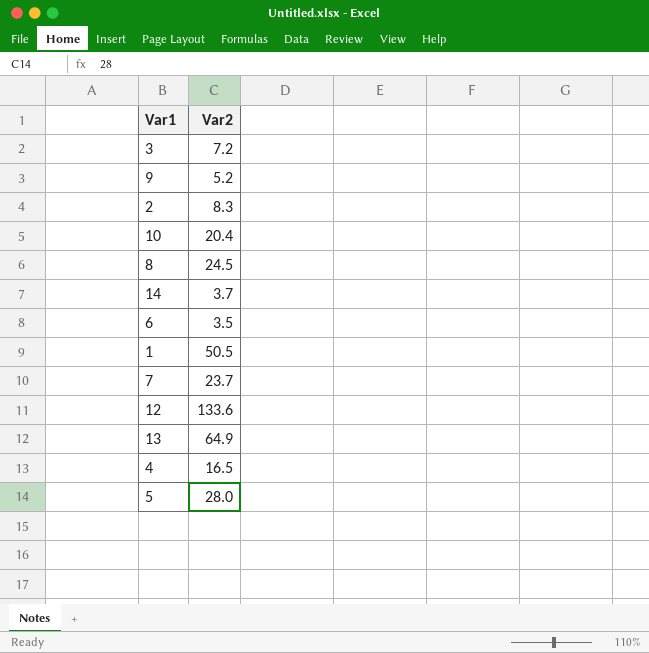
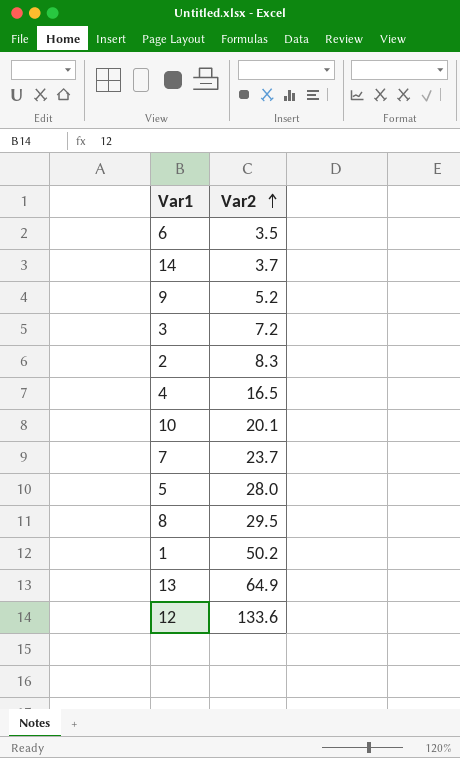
row order: none -> Var2 ascending
10 | Var2: 20.4 -> 20.1
8 | Var2: 24.5 -> 29.5
1 | Var2: 50.5 -> 50.2

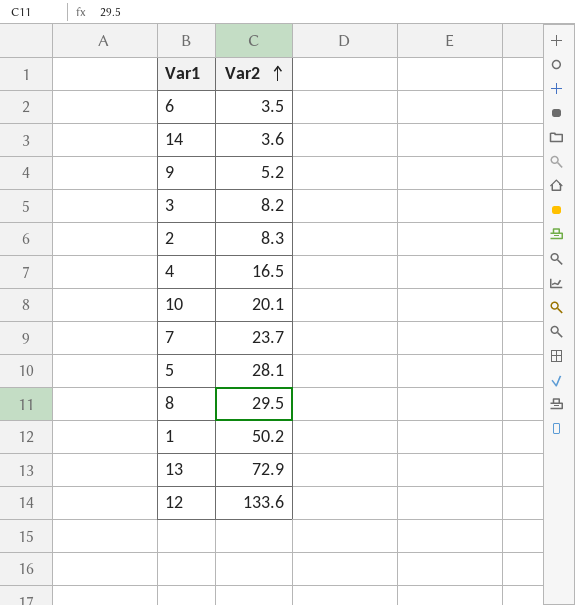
14 | Var2: 3.7 -> 3.6
3 | Var2: 7.2 -> 8.2
5 | Var2: 28.0 -> 28.1
13 | Var2: 64.9 -> 72.9

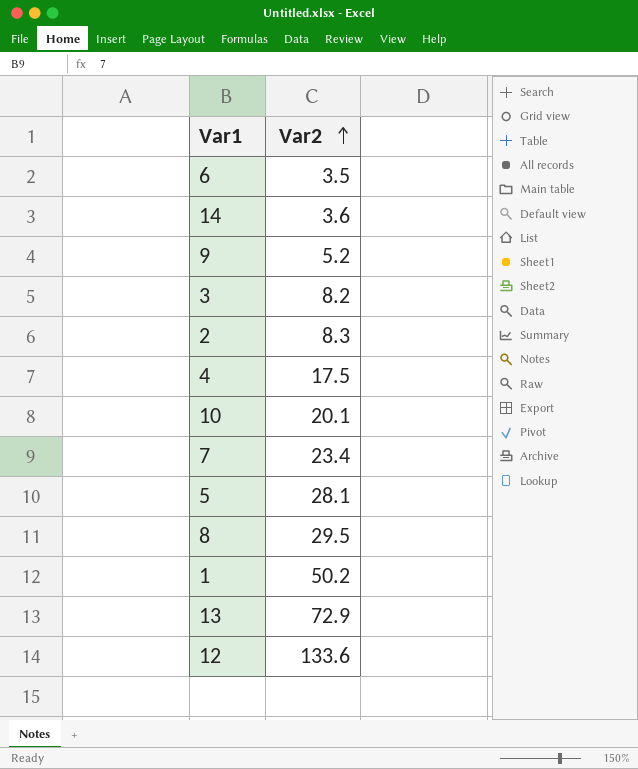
4 | Var2: 16.5 -> 17.5
7 | Var2: 23.7 -> 23.4

